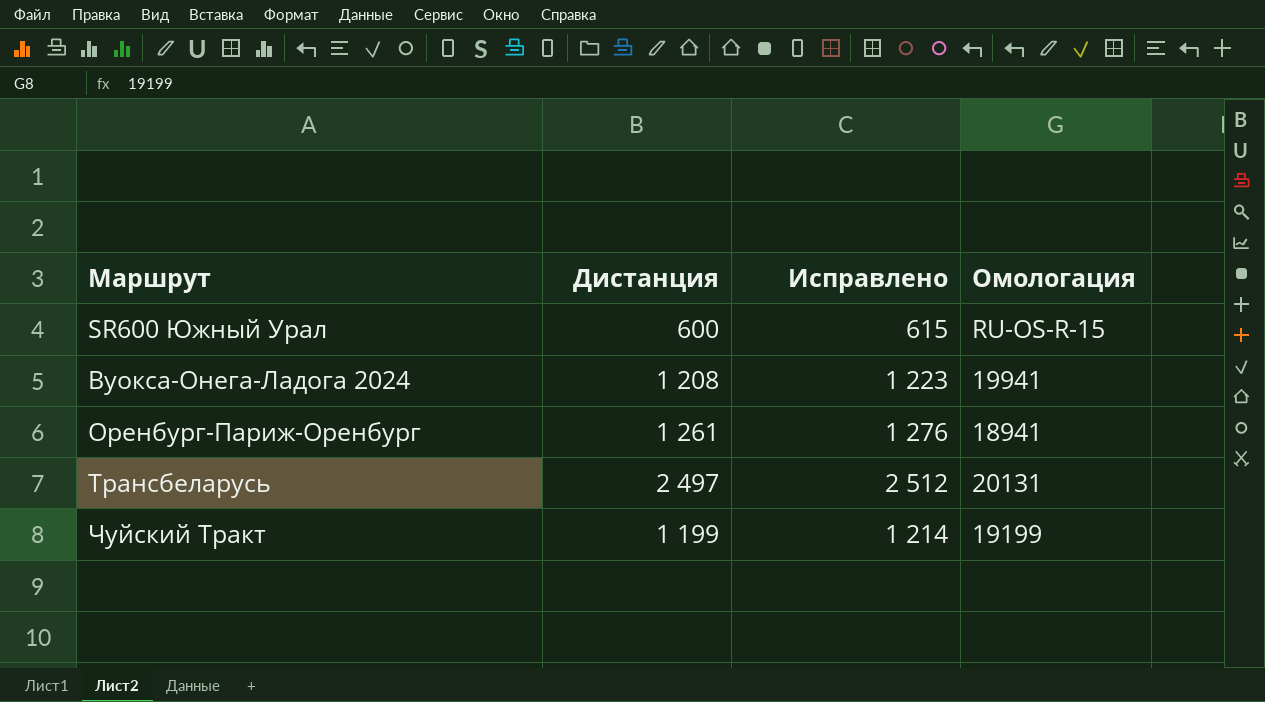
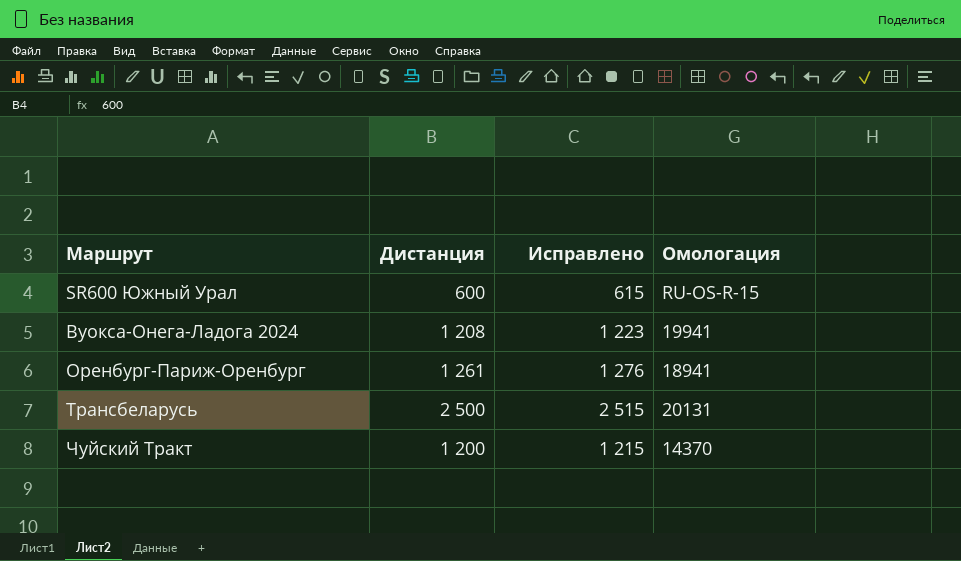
Трансбеларусь | Дистанция: 2 497 -> 2 500
Трансбеларусь | Исправлено: 2 512 -> 2 515
Чуйский Тракт | Дистанция: 1 199 -> 1 200
Чуйский Тракт | Исправлено: 1 214 -> 1 215
Чуйский Тракт | Омологация: 19199 -> 14370

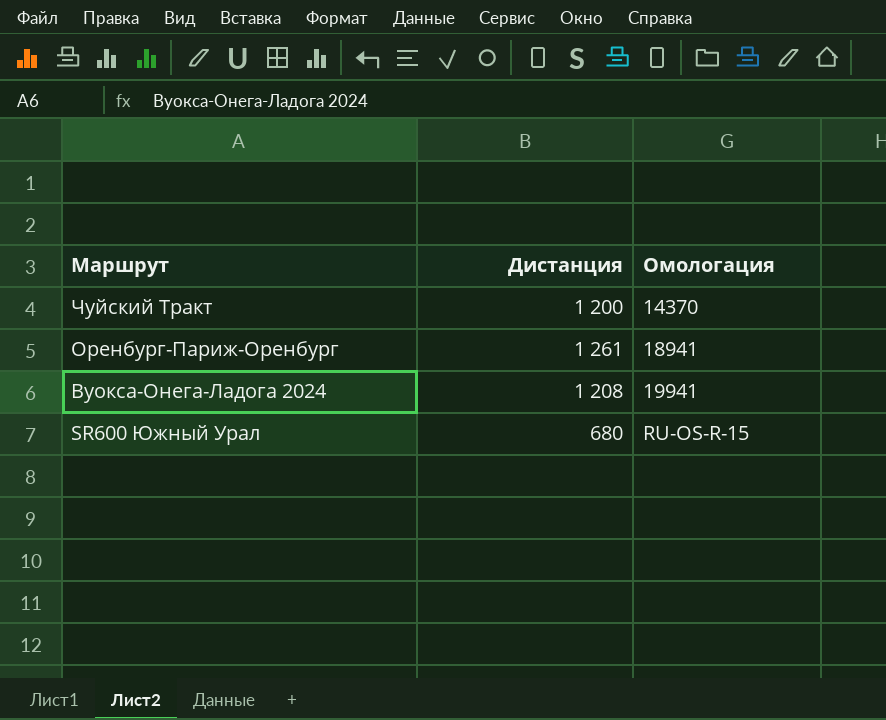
row order: Маршрут ascending -> Маршрут descending
column Исправлено | formula: [Дистанция] + 15 -> none
row Трансбеларусь: 2 500 | 2 515 | 20131 -> none
SR600 Южный Урал | Дистанция: 600 -> 680

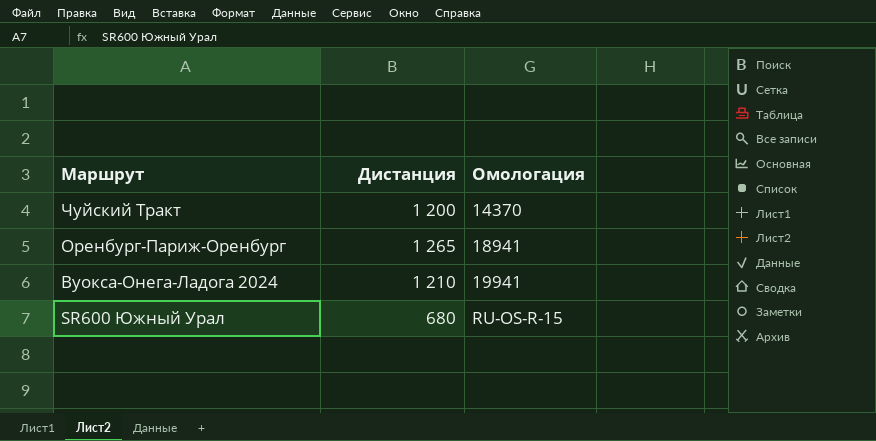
Оренбург-Париж-Оренбург | Дистанция: 1 261 -> 1 265
Вуокса-Онега-Ладога 2024 | Дистанция: 1 208 -> 1 210

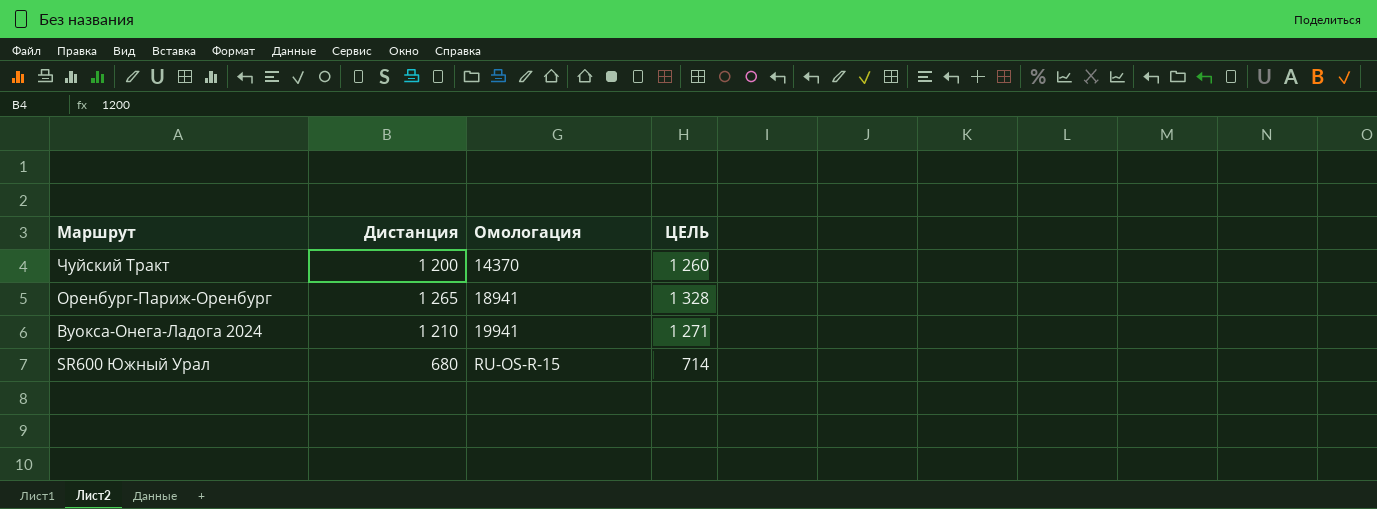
column ЦЕЛЬ | formula: none -> [Дистанция] * 1,05

